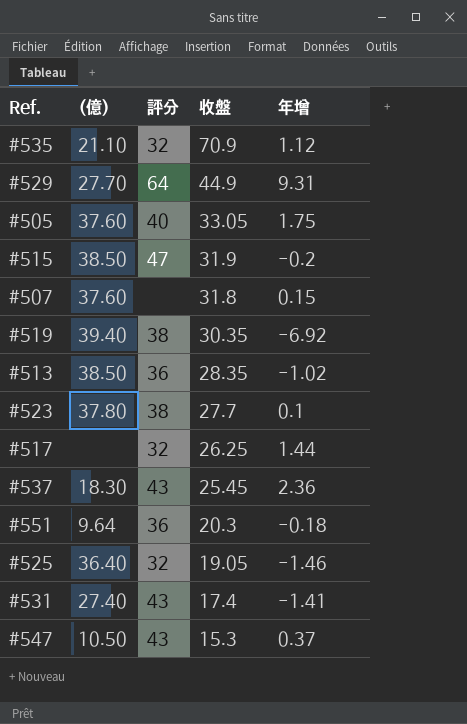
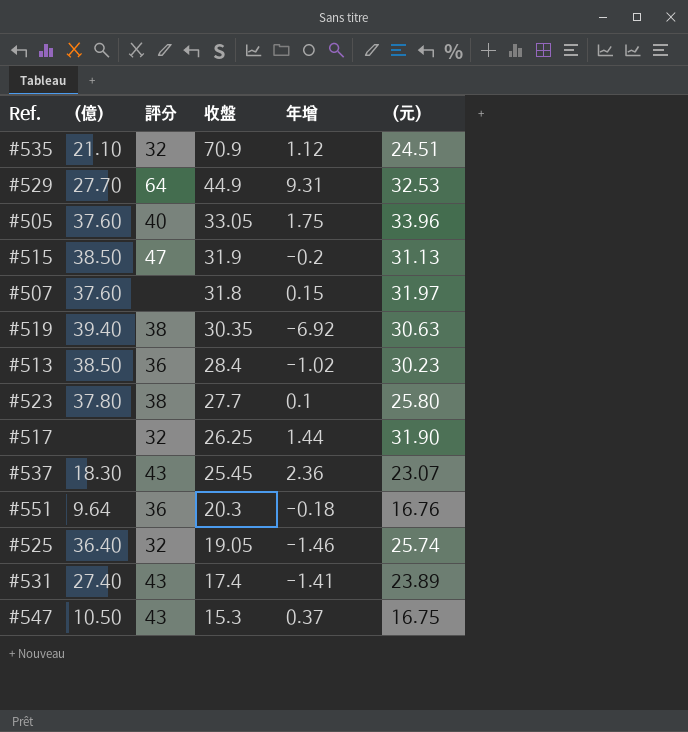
column (元) | position: none -> 6
#513 | 收盤: 28.35 -> 28.4

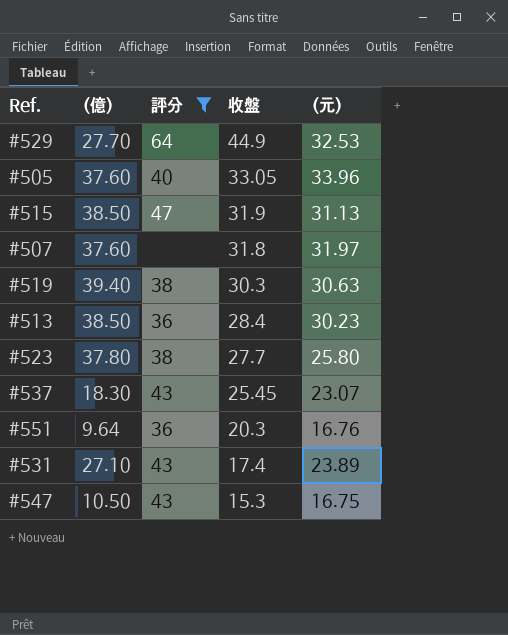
filter: none -> 評分 != 32
column 年增 | position: 5 -> none
#519 | 收盤: 30.35 -> 30.3
#531 | (億): 27.40 -> 27.10

